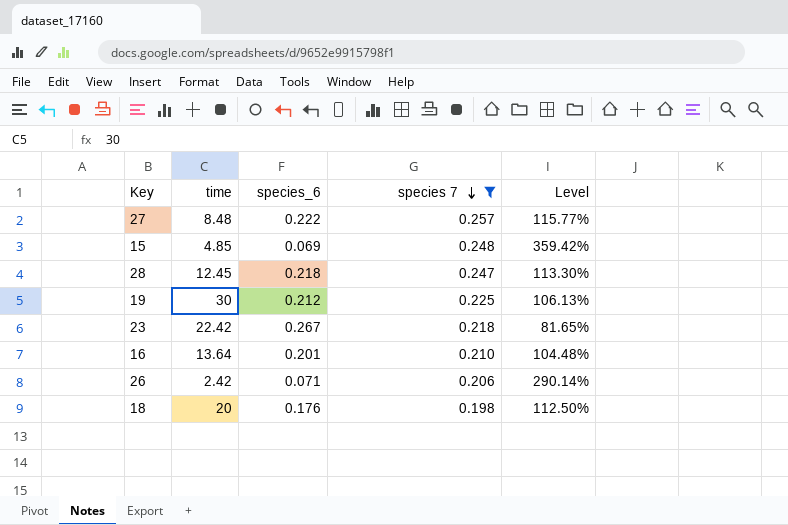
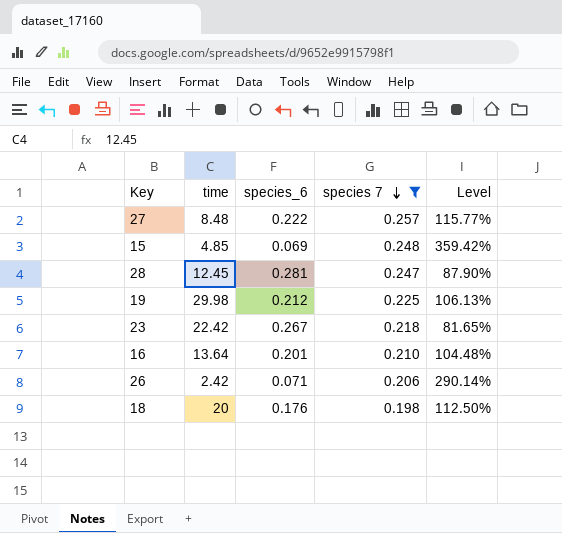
28 | species_6: 0.218 -> 0.281
28 | Level: 113.30% -> 87.90%
19 | time: 30 -> 29.98

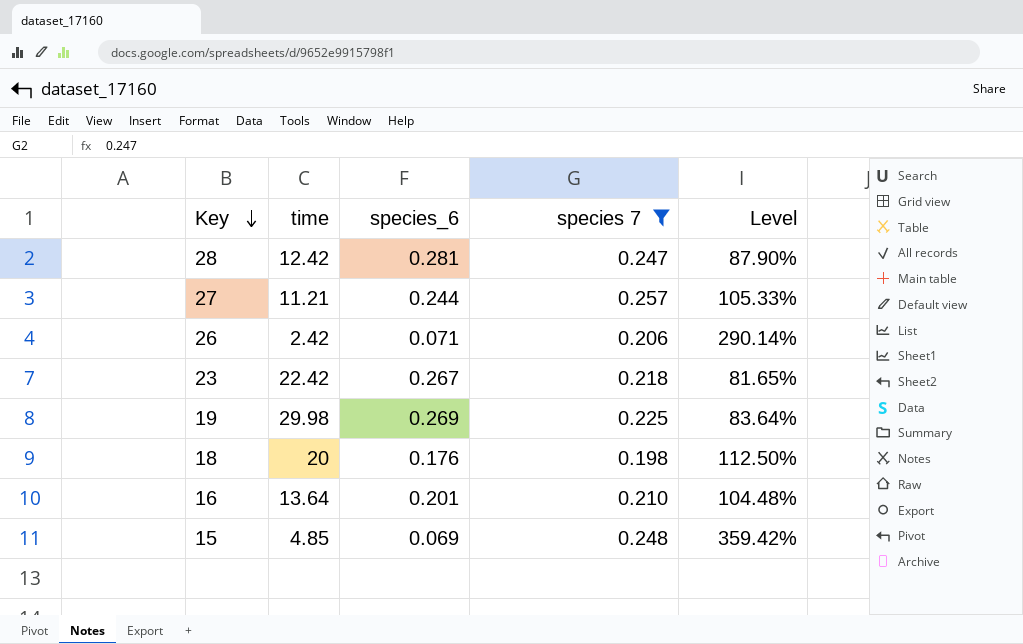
row order: species 7 descending -> Key descending
28 | time: 12.45 -> 12.42
27 | time: 8.48 -> 11.21
27 | species_6: 0.222 -> 0.244
27 | Level: 115.77% -> 105.33%
19 | species_6: 0.212 -> 0.269
19 | Level: 106.13% -> 83.64%

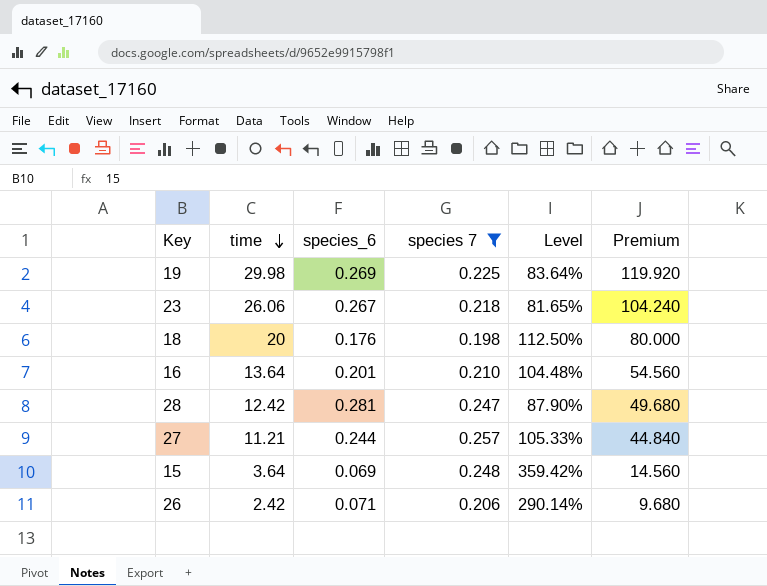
row order: Key descending -> time descending
column Premium | formula: none -> [time] * 4
23 | time: 22.42 -> 26.06
15 | time: 4.85 -> 3.64

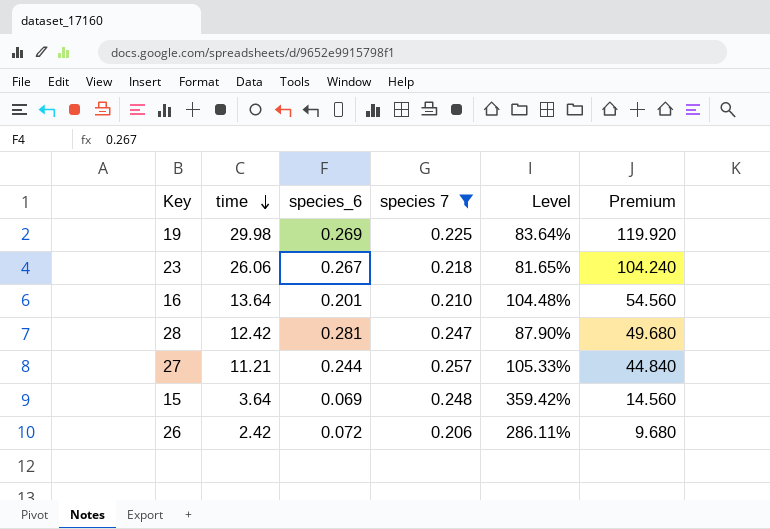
row 18: 20 | 0.176 | 0.198 | 112.50% | 80.000 -> none
26 | species_6: 0.071 -> 0.072
26 | Level: 290.14% -> 286.11%

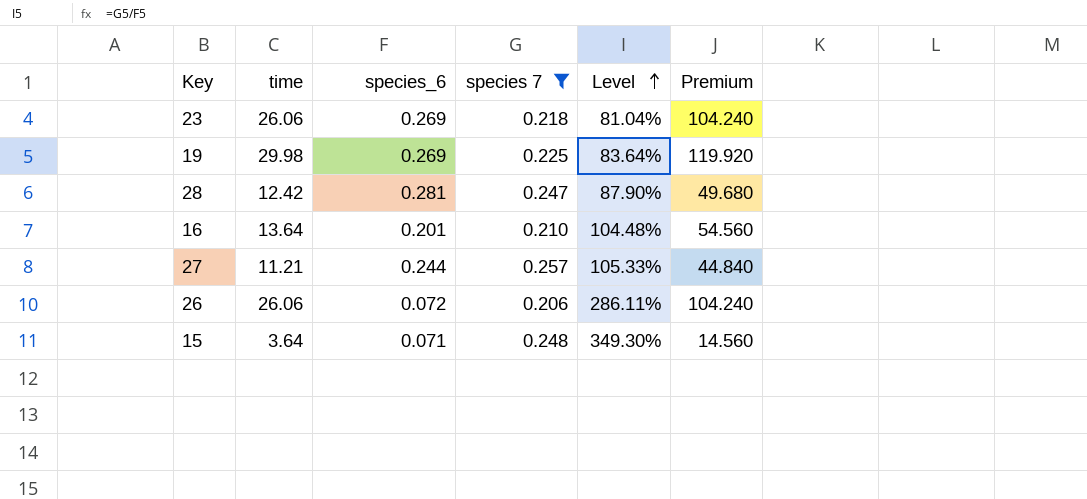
row order: time descending -> Level ascending
23 | species_6: 0.267 -> 0.269
23 | Level: 81.65% -> 81.04%
26 | time: 2.42 -> 26.06
26 | Premium: 9.680 -> 104.240
15 | species_6: 0.069 -> 0.071
15 | Level: 359.42% -> 349.30%

